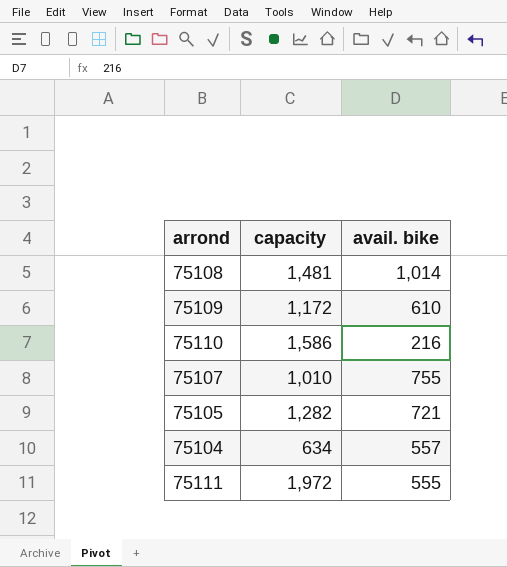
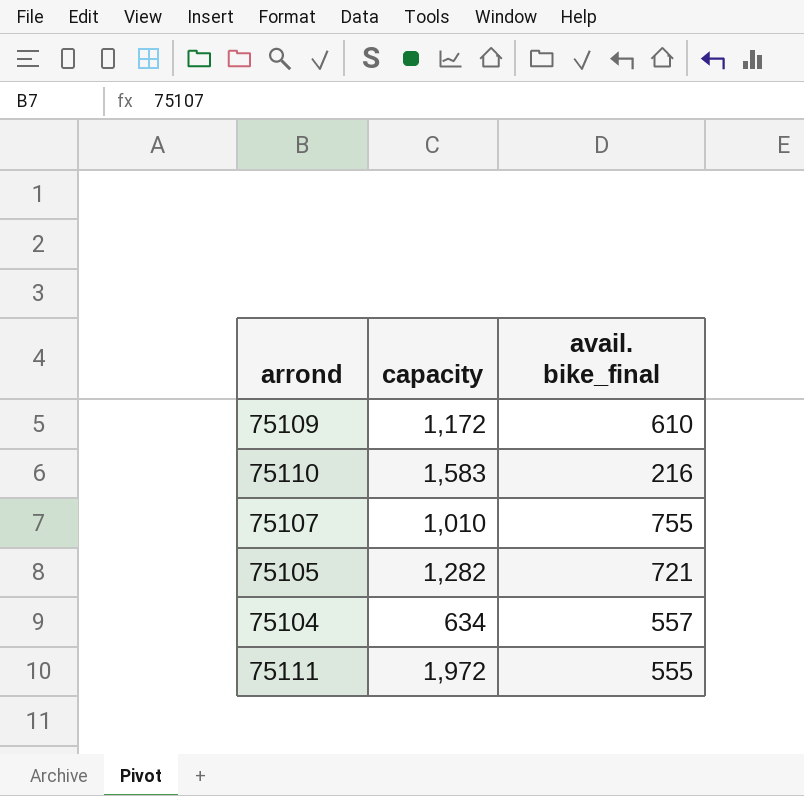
column name: avail. bike -> avail. bike_final
row 75108: 1,481 | 1,014 -> none
75110 | capacity: 1,586 -> 1,583

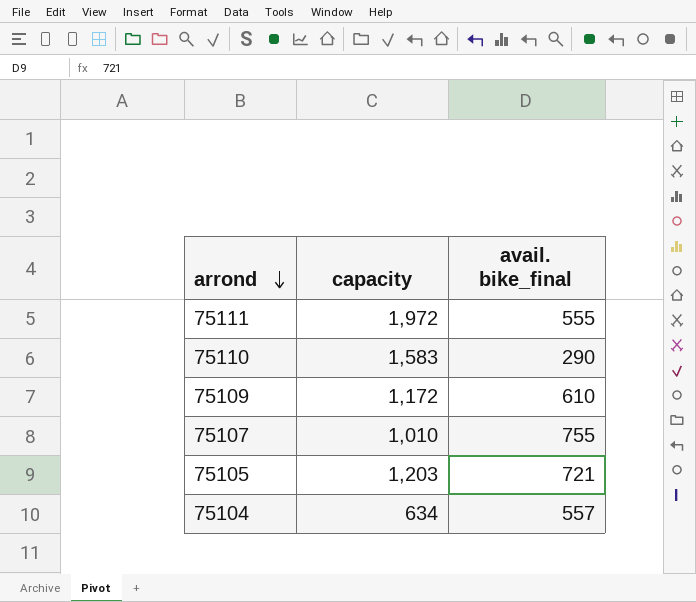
row order: none -> arrond descending
75110 | avail. bike_final: 216 -> 290
75105 | capacity: 1,282 -> 1,203

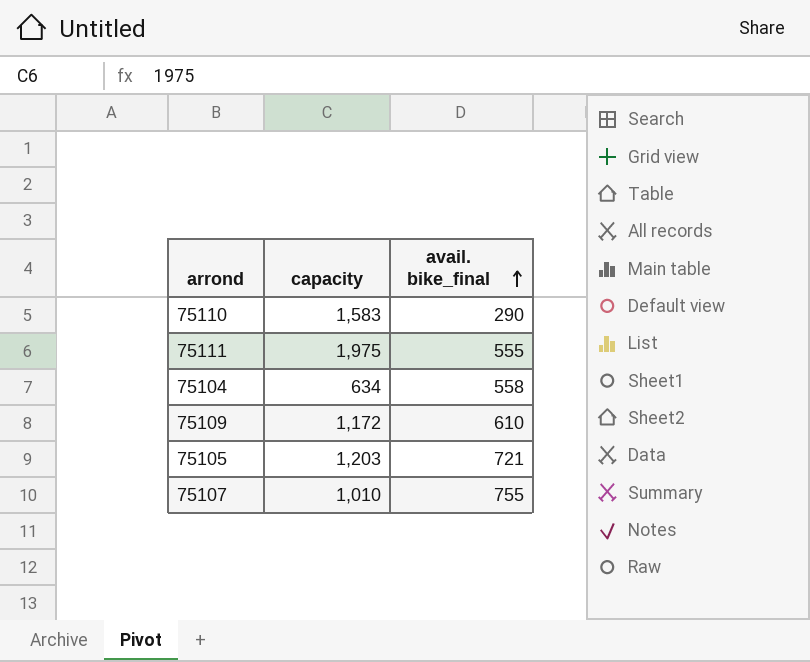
row order: arrond descending -> avail. bike_final ascending
75111 | capacity: 1,972 -> 1,975
75104 | avail. bike_final: 557 -> 558

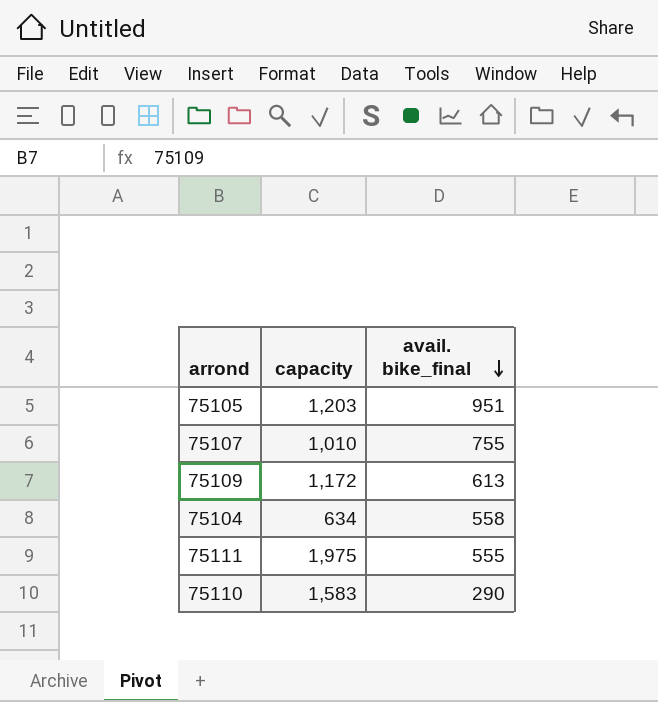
row order: avail. bike_final ascending -> avail. bike_final descending
75105 | avail. bike_final: 721 -> 951
75109 | avail. bike_final: 610 -> 613

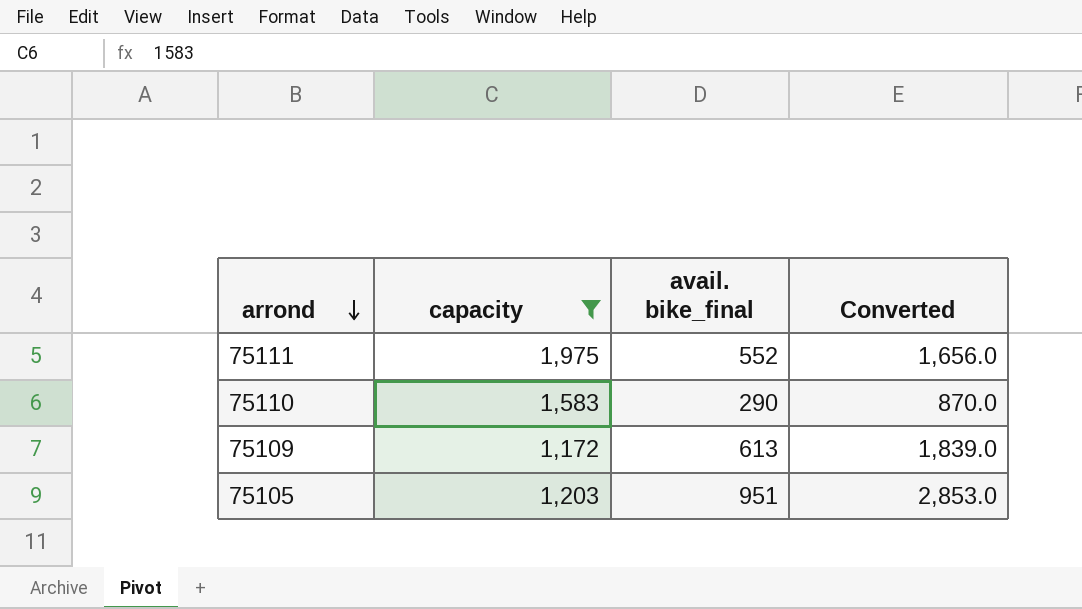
filter: none -> capacity >= 1,172
row order: avail. bike_final descending -> arrond descending
column Converted | formula: none -> [avail. bike_final] * 3
75111 | avail. bike_final: 555 -> 552

